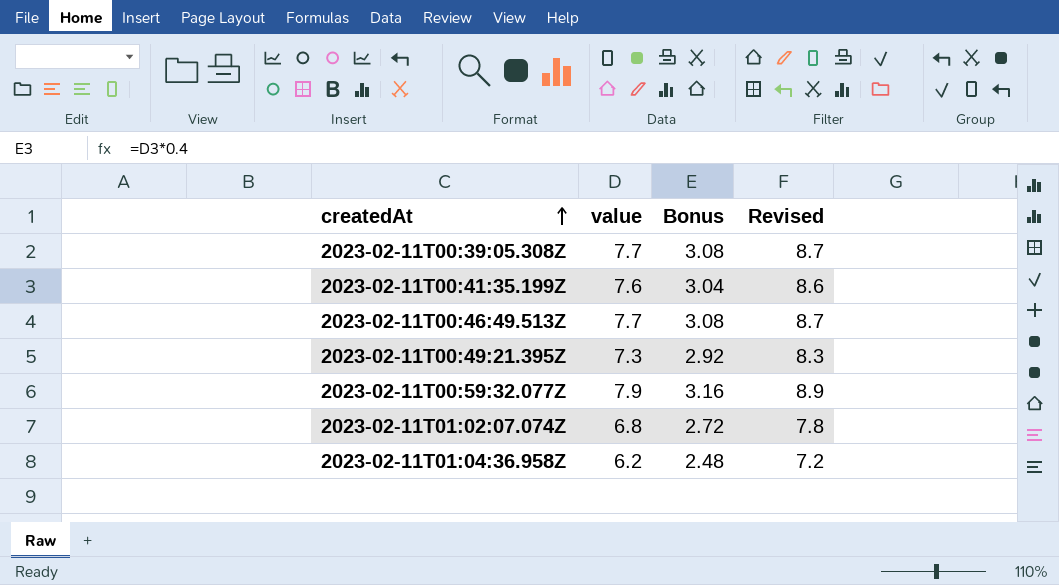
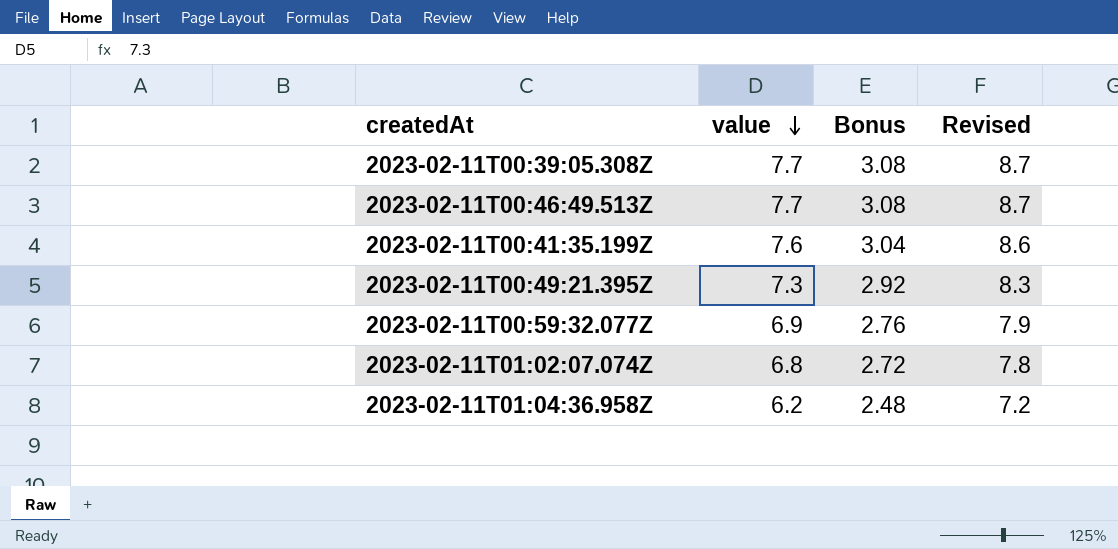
row order: createdAt ascending -> value descending
2023-02-11T00:59:32.077Z | value: 7.9 -> 6.9
2023-02-11T00:59:32.077Z | Bonus: 3.16 -> 2.76
2023-02-11T00:59:32.077Z | Revised: 8.9 -> 7.9

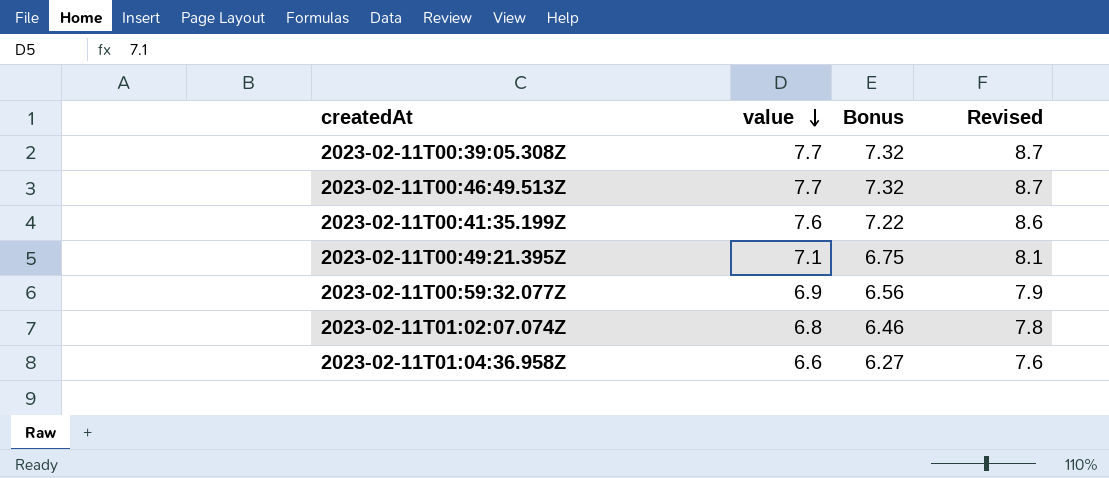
column Bonus | formula: [value] * 0.4 -> [value] * 0.95
2023-02-11T00:49:21.395Z | value: 7.3 -> 7.1
2023-02-11T00:49:21.395Z | Revised: 8.3 -> 8.1
2023-02-11T01:04:36.958Z | value: 6.2 -> 6.6
2023-02-11T01:04:36.958Z | Revised: 7.2 -> 7.6

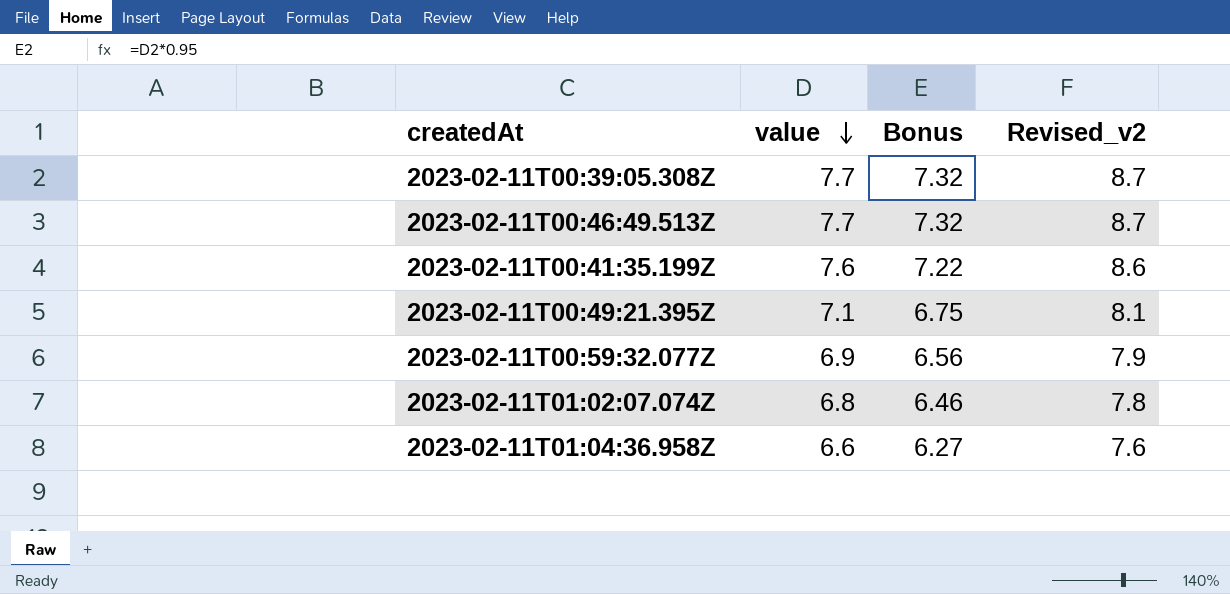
column name: Revised -> Revised_v2

